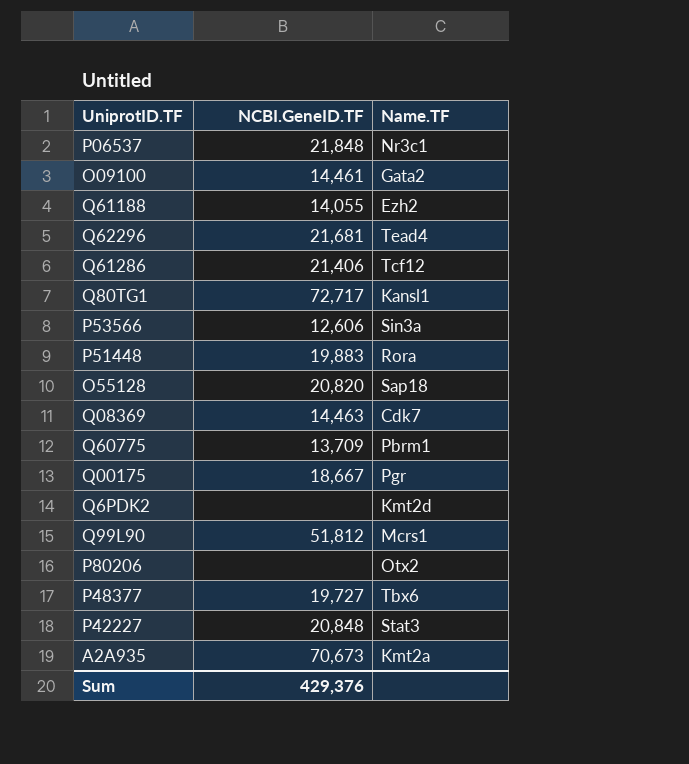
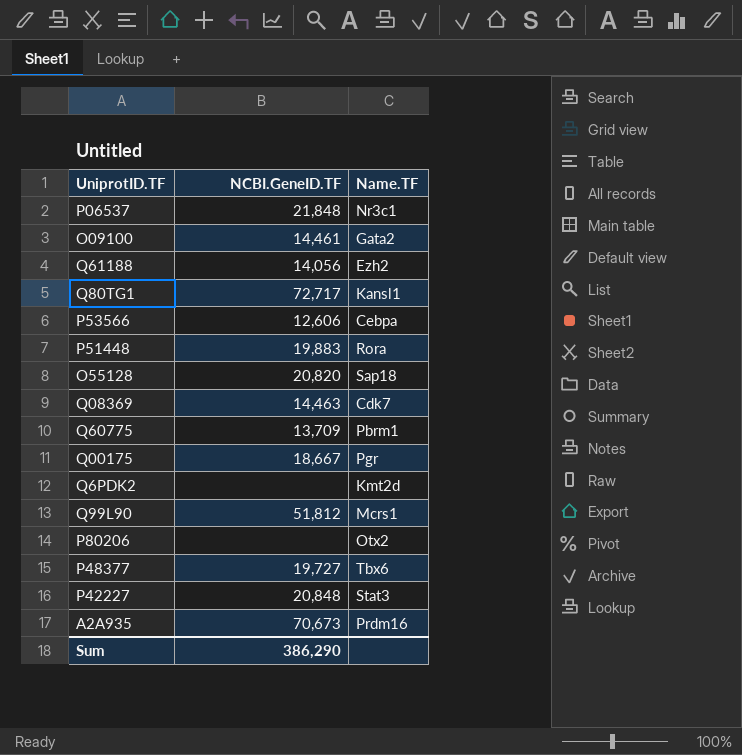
row Q62296: 21,681 | Tead4 -> none
row Q61286: 21,406 | Tcf12 -> none
Q61188 | NCBI.GeneID.TF: 14,055 -> 14,056
P53566 | Name.TF: Sin3a -> Cebpa
A2A935 | Name.TF: Kmt2a -> Prdm16
Sum | NCBI.GeneID.TF: 429,376 -> 386,290

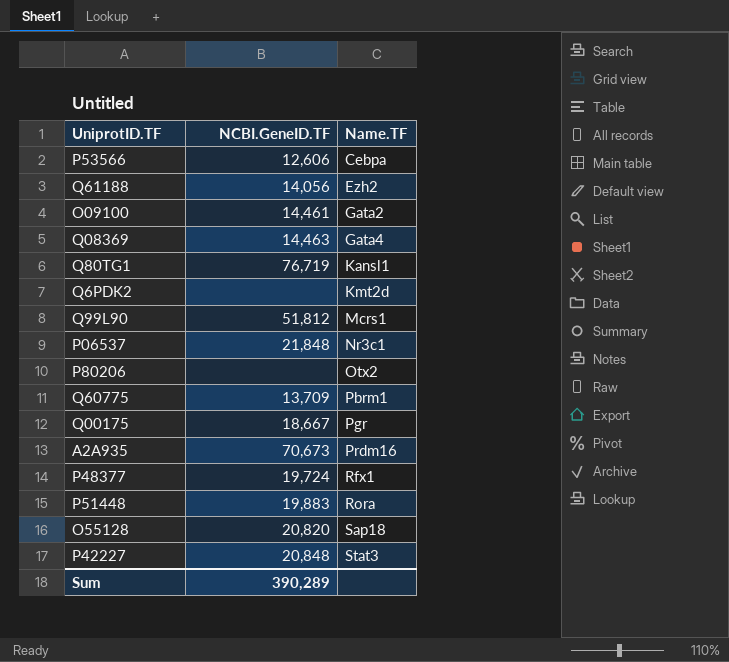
row order: none -> Name.TF ascending
Q08369 | Name.TF: Cdk7 -> Gata4
Q80TG1 | NCBI.GeneID.TF: 72,717 -> 76,719
P48377 | NCBI.GeneID.TF: 19,727 -> 19,724
P48377 | Name.TF: Tbx6 -> Rfx1
Sum | NCBI.GeneID.TF: 386,290 -> 390,289

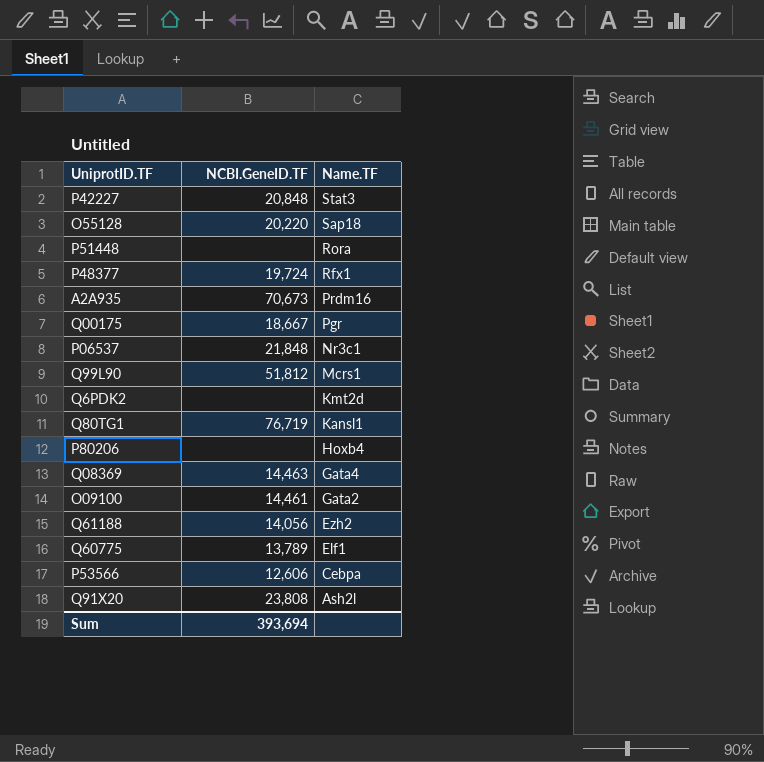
row order: Name.TF ascending -> Name.TF descending
O55128 | NCBI.GeneID.TF: 20,820 -> 20,220
P51448 | NCBI.GeneID.TF: 19,883 -> none
P80206 | Name.TF: Otx2 -> Hoxb4
Q60775 | NCBI.GeneID.TF: 13,709 -> 13,789
Q60775 | Name.TF: Pbrm1 -> Elf1
row Q91X20: none -> 23,808 | Ash2l
Sum | NCBI.GeneID.TF: 390,289 -> 393,694

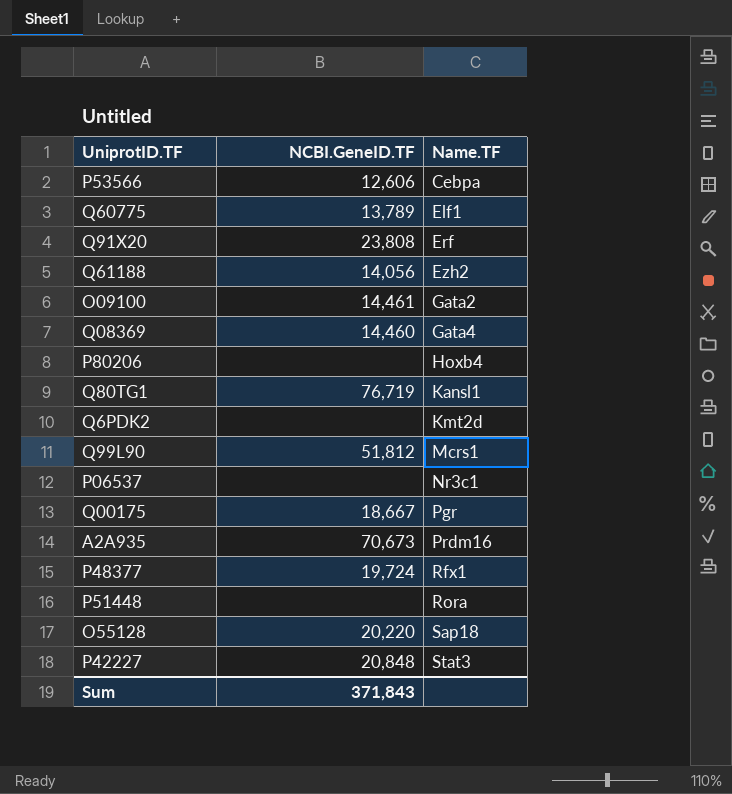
row order: Name.TF descending -> Name.TF ascending
Q91X20 | Name.TF: Ash2l -> Erf
Q08369 | NCBI.GeneID.TF: 14,463 -> 14,460
P06537 | NCBI.GeneID.TF: 21,848 -> none
Sum | NCBI.GeneID.TF: 393,694 -> 371,843

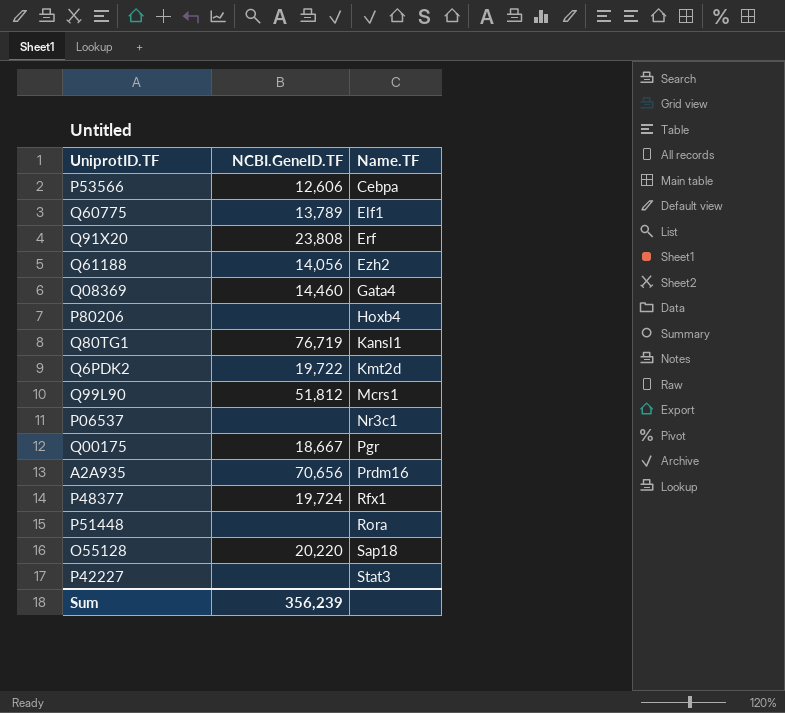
row O09100: 14,461 | Gata2 -> none
Q6PDK2 | NCBI.GeneID.TF: none -> 19,722
A2A935 | NCBI.GeneID.TF: 70,673 -> 70,656
P42227 | NCBI.GeneID.TF: 20,848 -> none
Sum | NCBI.GeneID.TF: 371,843 -> 356,239

